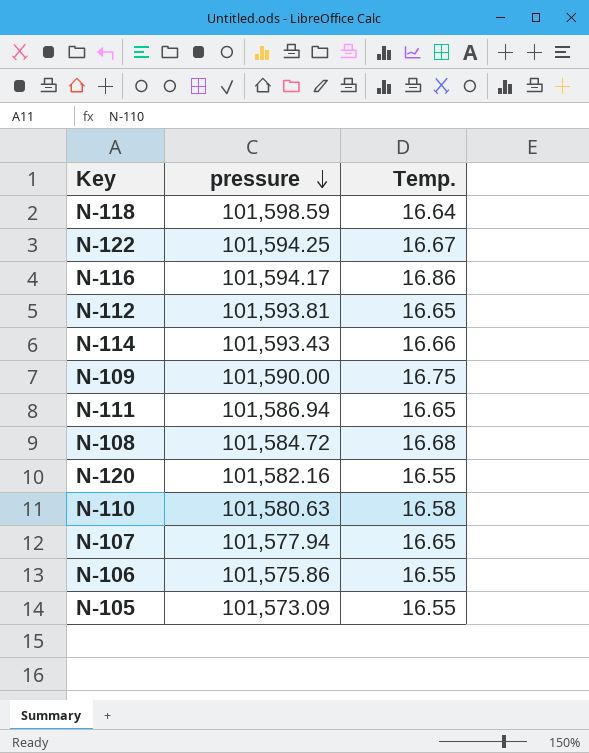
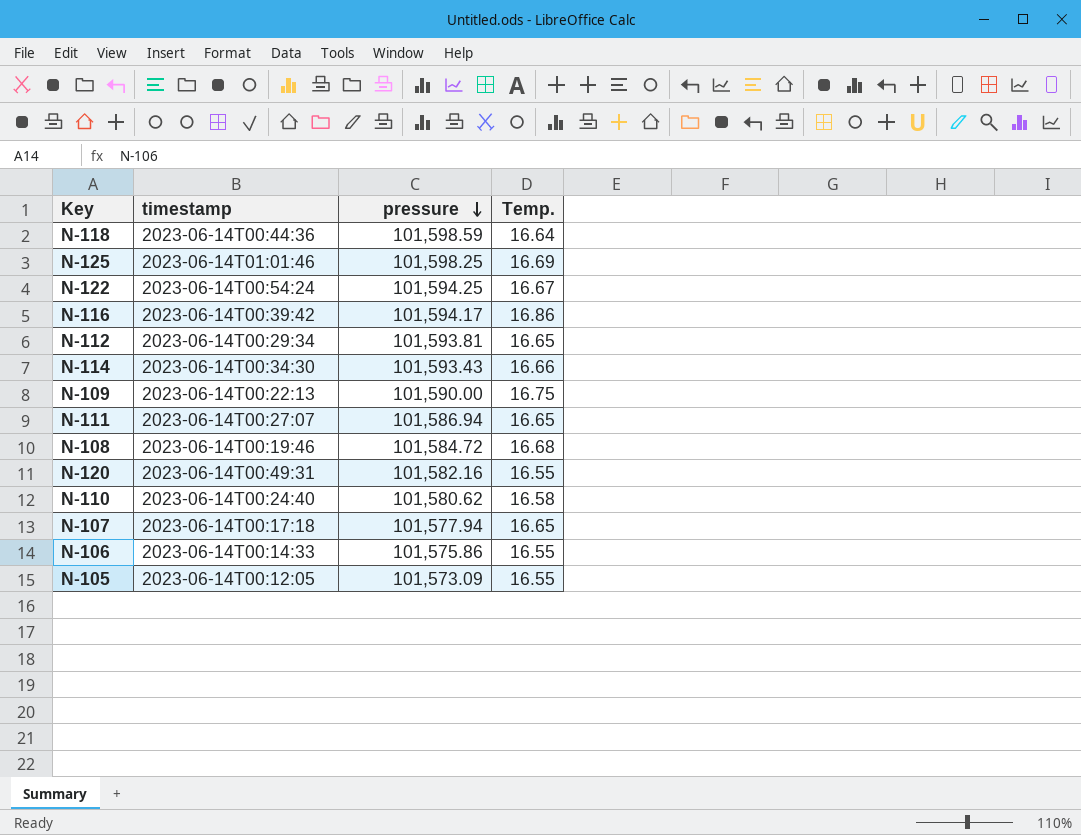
column timestamp | position: none -> 2
row N-125: none -> 2023-06-14T01:01:46 | 101,598.25 | 16.69
N-110 | pressure: 101,580.63 -> 101,580.62

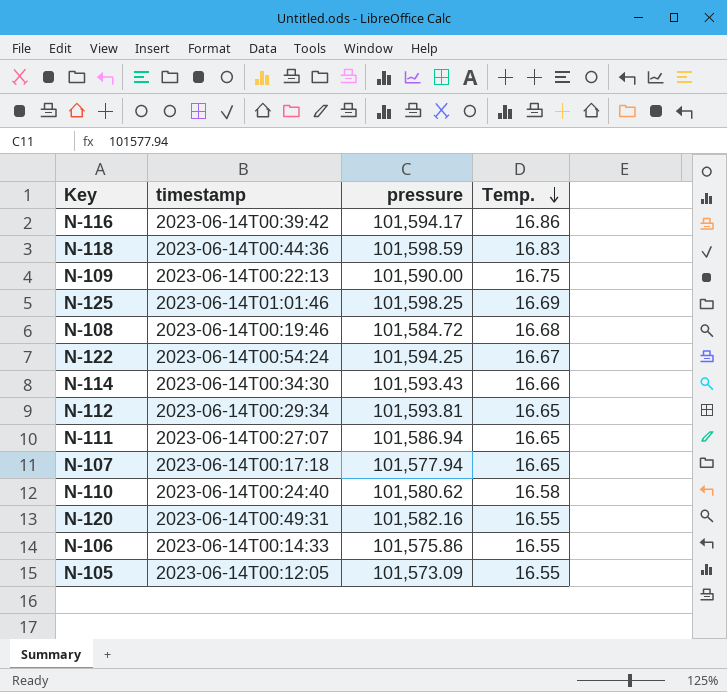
row order: pressure descending -> Temp. descending
N-118 | Temp.: 16.64 -> 16.83

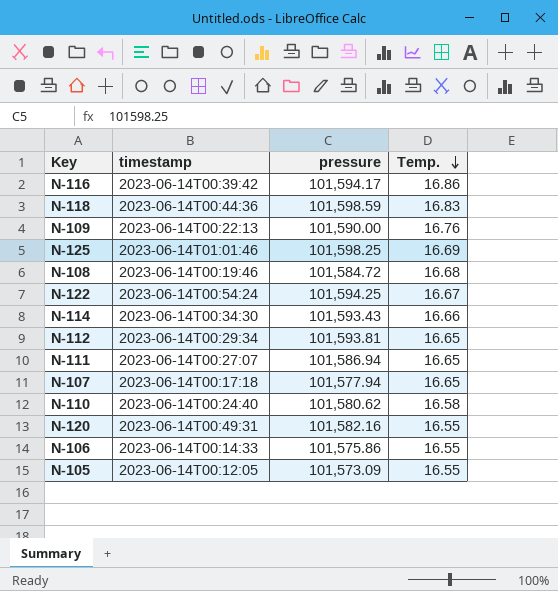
N-109 | Temp.: 16.75 -> 16.76

